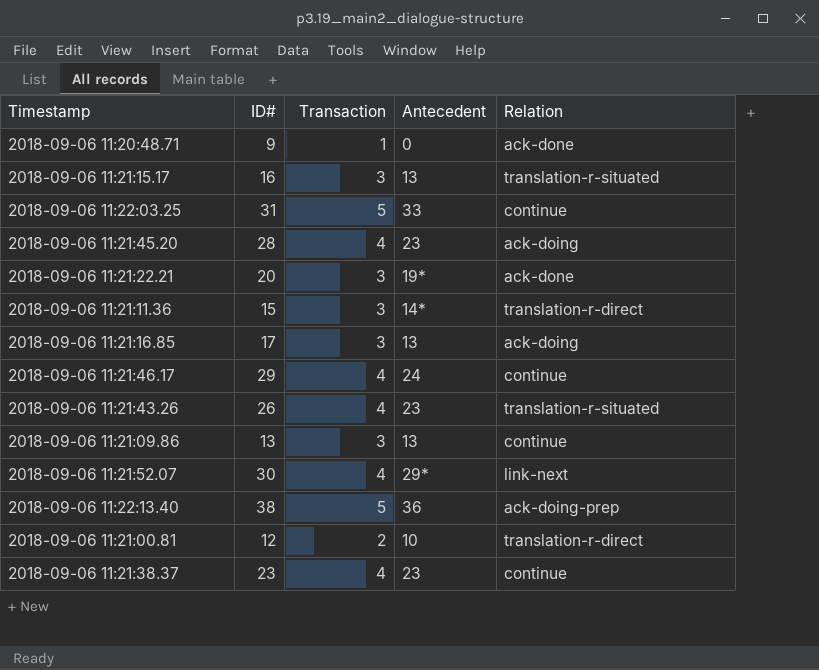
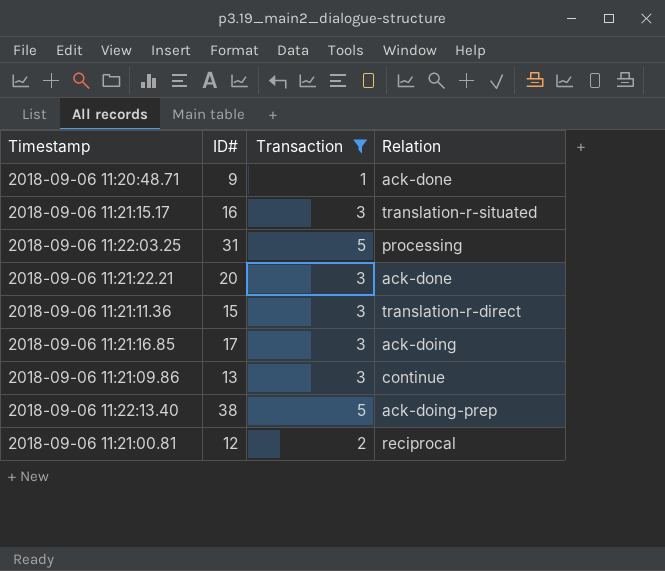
filter: none -> Transaction != 4
column Antecedent | position: 4 -> none
2018-09-06 11:22:03.25 | Relation: continue -> processing
2018-09-06 11:21:00.81 | Relation: translation-r-direct -> reciprocal

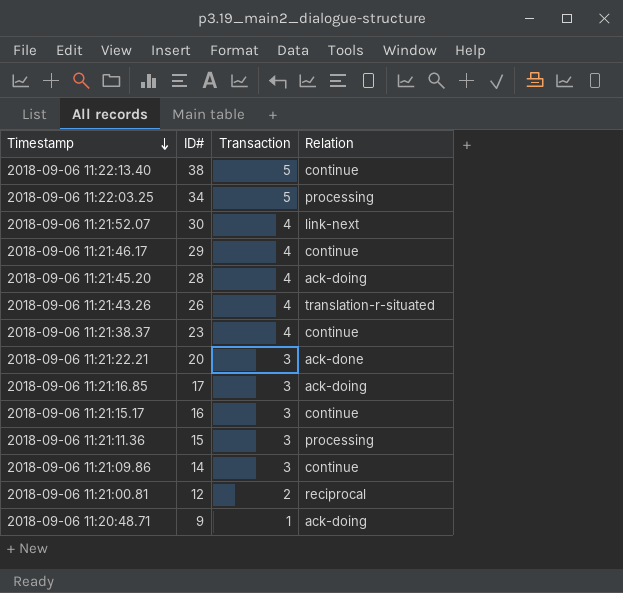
filter: Transaction != 4 -> none
row order: none -> Timestamp descending
2018-09-06 11:22:13.40 | Relation: ack-doing-prep -> continue
2018-09-06 11:22:03.25 | ID#: 31 -> 34
2018-09-06 11:21:15.17 | Relation: translation-r-situated -> continue
2018-09-06 11:21:11.36 | Relation: translation-r-direct -> processing
2018-09-06 11:21:09.86 | ID#: 13 -> 14
2018-09-06 11:20:48.71 | Relation: ack-done -> ack-doing

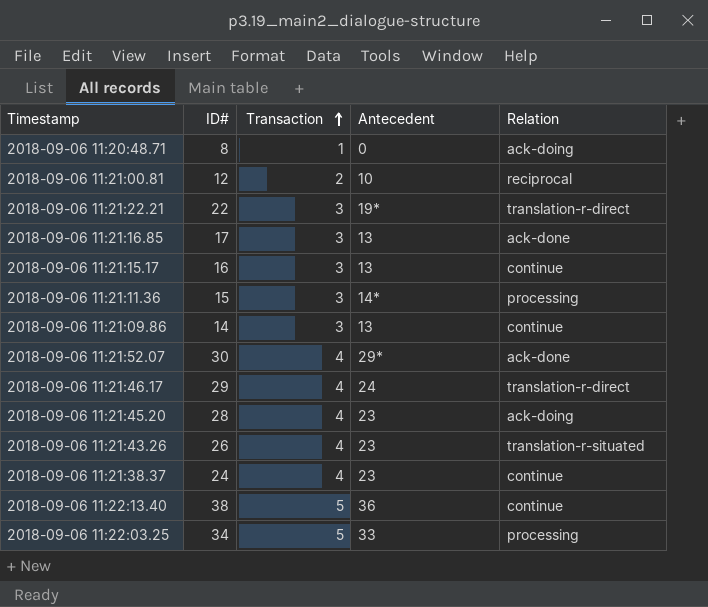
row order: Timestamp descending -> Transaction ascending
column Antecedent | position: none -> 4
2018-09-06 11:20:48.71 | ID#: 9 -> 8
2018-09-06 11:21:22.21 | ID#: 20 -> 22
2018-09-06 11:21:22.21 | Relation: ack-done -> translation-r-direct
2018-09-06 11:21:16.85 | Relation: ack-doing -> ack-done
2018-09-06 11:21:52.07 | Relation: link-next -> ack-done
2018-09-06 11:21:46.17 | Relation: continue -> translation-r-direct
2018-09-06 11:21:38.37 | ID#: 23 -> 24

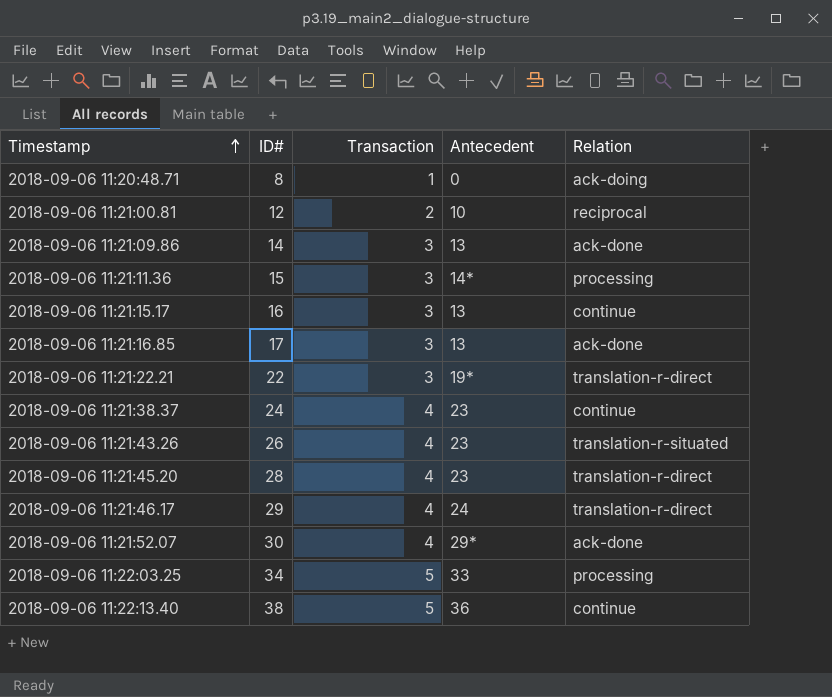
row order: Transaction ascending -> Timestamp ascending
2018-09-06 11:21:09.86 | Relation: continue -> ack-done
2018-09-06 11:21:45.20 | Relation: ack-doing -> translation-r-direct

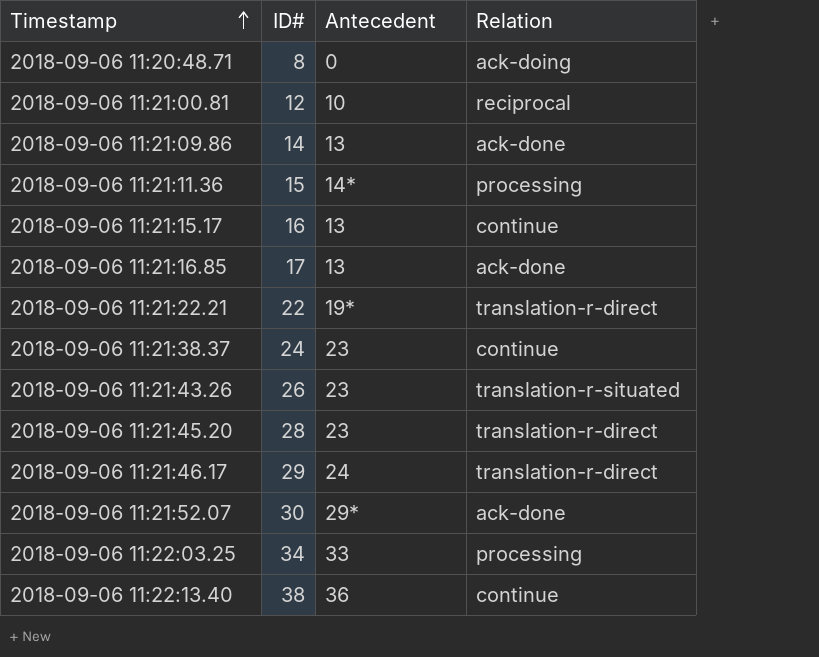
column Transaction | position: 3 -> none

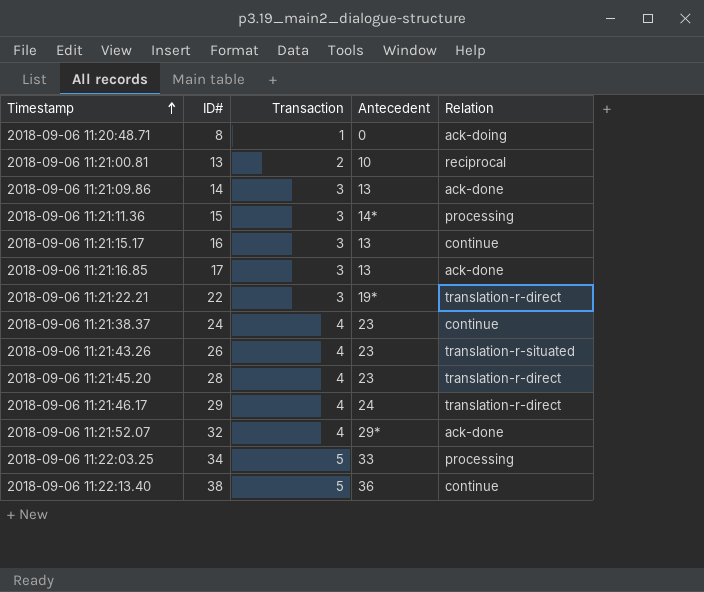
column Transaction | position: none -> 3
2018-09-06 11:21:00.81 | ID#: 12 -> 13
2018-09-06 11:21:52.07 | ID#: 30 -> 32

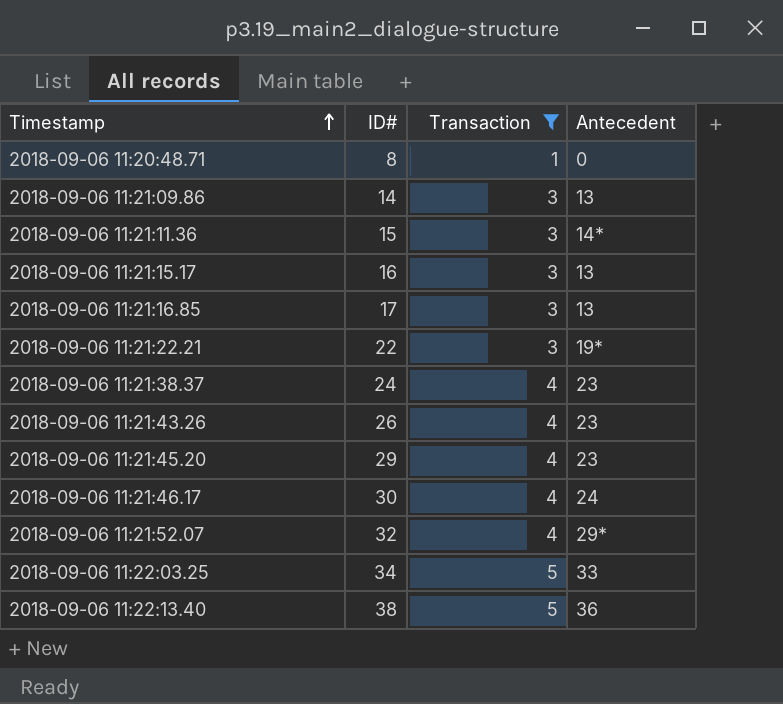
filter: none -> Transaction != 2
column Relation | position: 5 -> none
2018-09-06 11:21:45.20 | ID#: 28 -> 29
2018-09-06 11:21:46.17 | ID#: 29 -> 30

